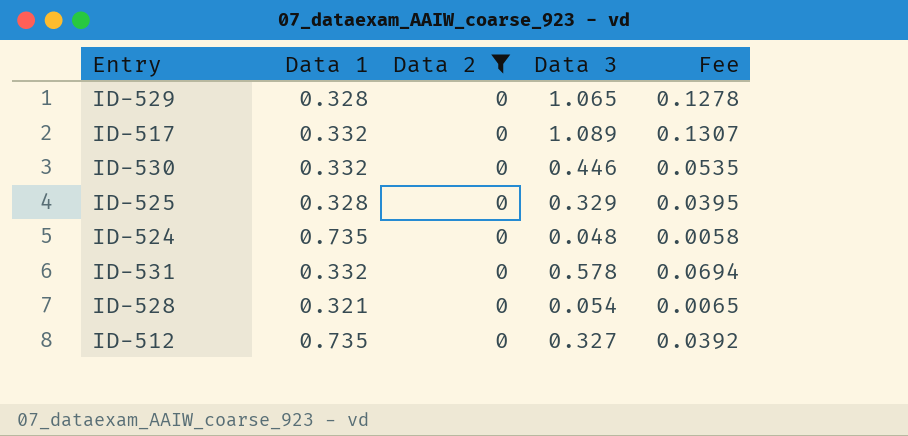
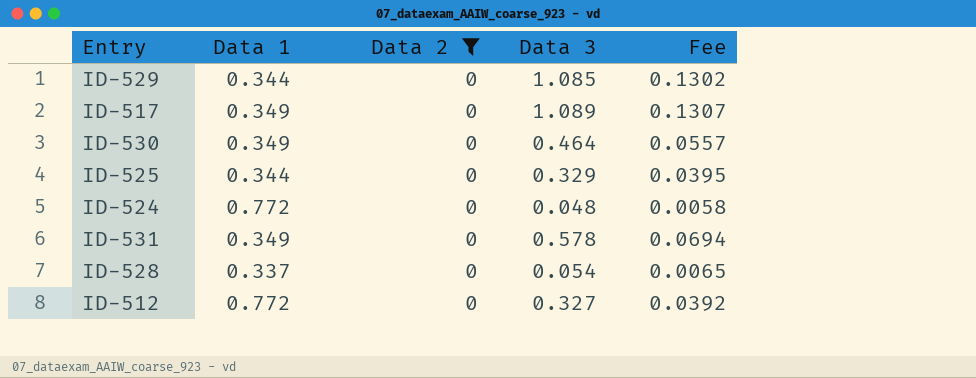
ID-529 | Data 1: 0.328 -> 0.344
ID-529 | Data 3: 1.065 -> 1.085
ID-529 | Fee: 0.1278 -> 0.1302
ID-517 | Data 1: 0.332 -> 0.349
ID-530 | Data 1: 0.332 -> 0.349
ID-530 | Data 3: 0.446 -> 0.464
ID-530 | Fee: 0.0535 -> 0.0557
ID-525 | Data 1: 0.328 -> 0.344
ID-524 | Data 1: 0.735 -> 0.772
ID-531 | Data 1: 0.332 -> 0.349
ID-528 | Data 1: 0.321 -> 0.337
ID-512 | Data 1: 0.735 -> 0.772

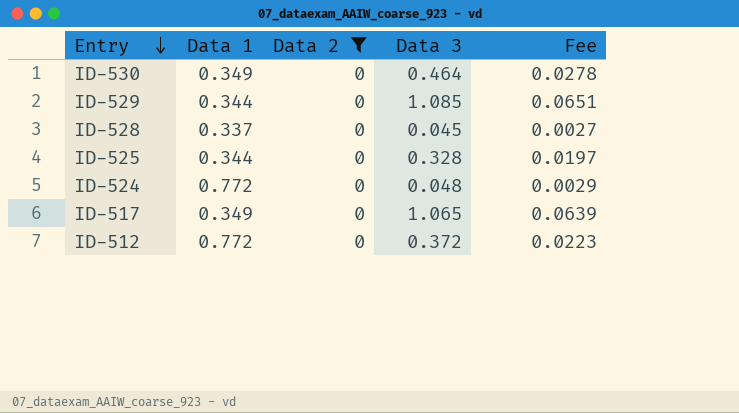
row order: none -> Entry descending
column Fee | formula: [Data 3] * 0.12 -> [Data 3] * 0.06
row ID-531: 0.349 | 0 | 0.578 | 0.0694 -> none
ID-528 | Data 3: 0.054 -> 0.045
ID-525 | Data 3: 0.329 -> 0.328
ID-517 | Data 3: 1.089 -> 1.065
ID-512 | Data 3: 0.327 -> 0.372

